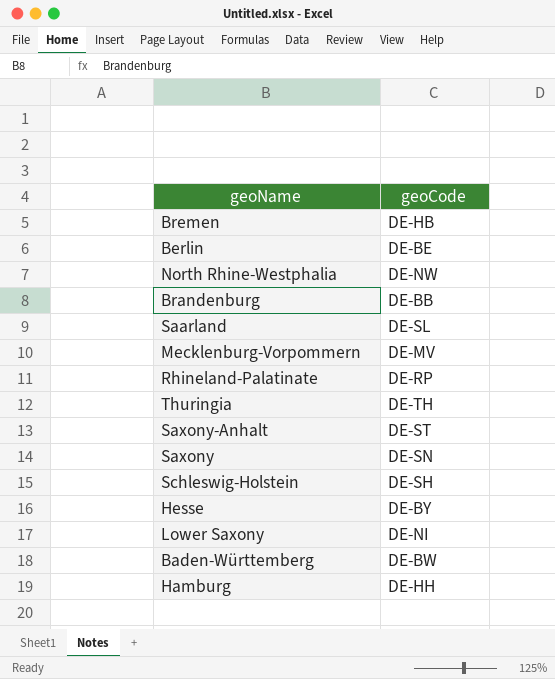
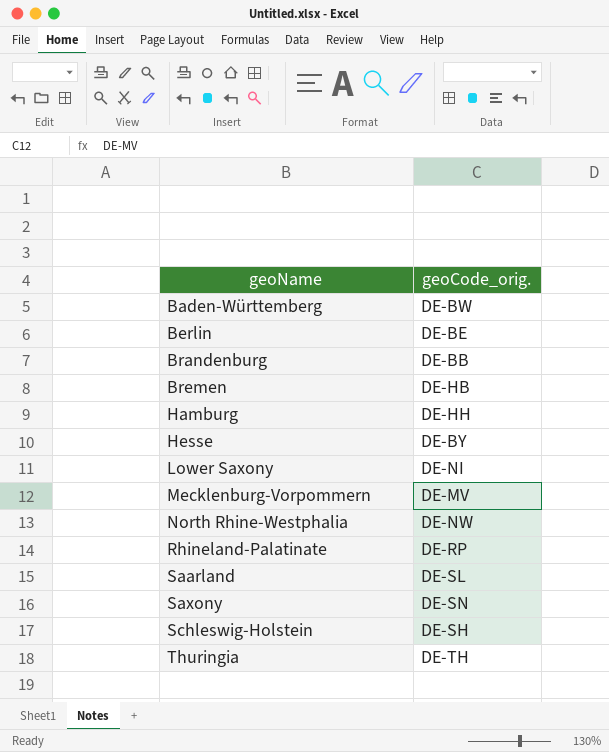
row order: none -> geoName ascending
column name: geoCode -> geoCode_orig.
row Saxony-Anhalt: DE-ST -> none

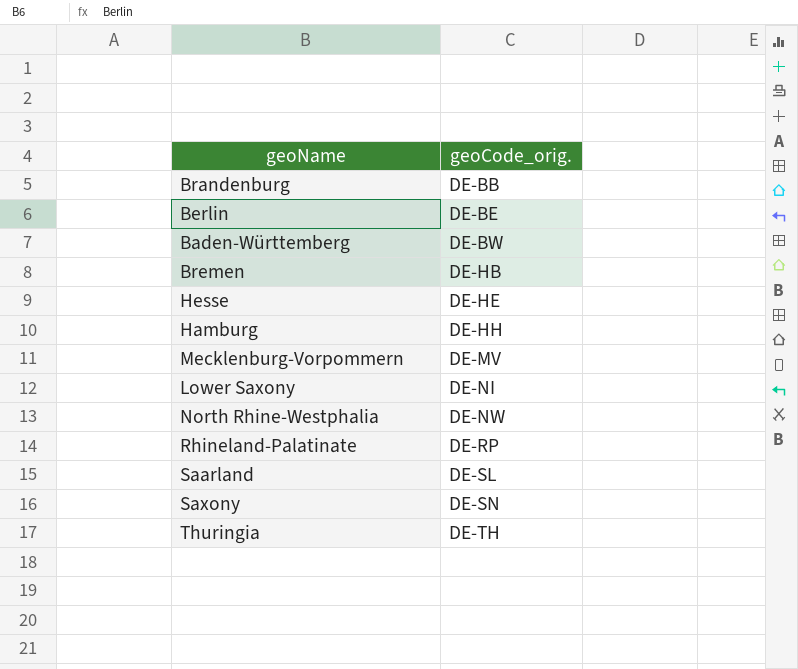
row order: geoName ascending -> geoCode_orig. ascending
row Schleswig-Holstein: DE-SH -> none
Hesse | geoCode_orig.: DE-BY -> DE-HE

